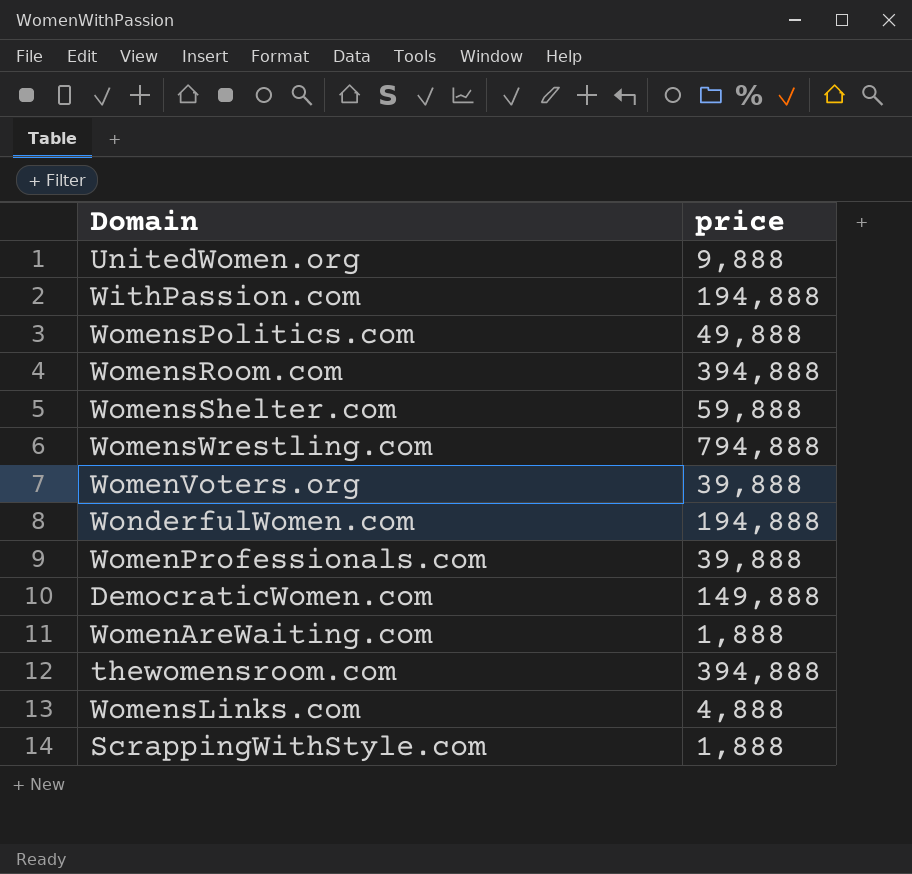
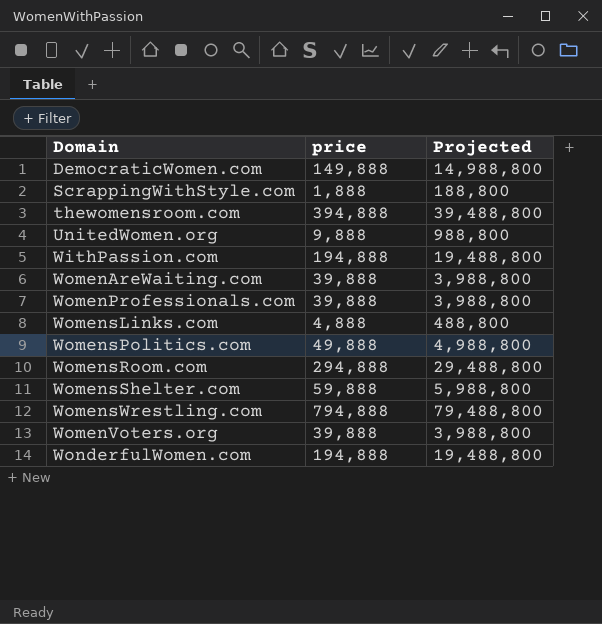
row order: none -> Domain ascending
column Projected | formula: none -> [price] * 100
WomenAreWaiting.com | price: 1,888 -> 39,888
WomensRoom.com | price: 394,888 -> 294,888

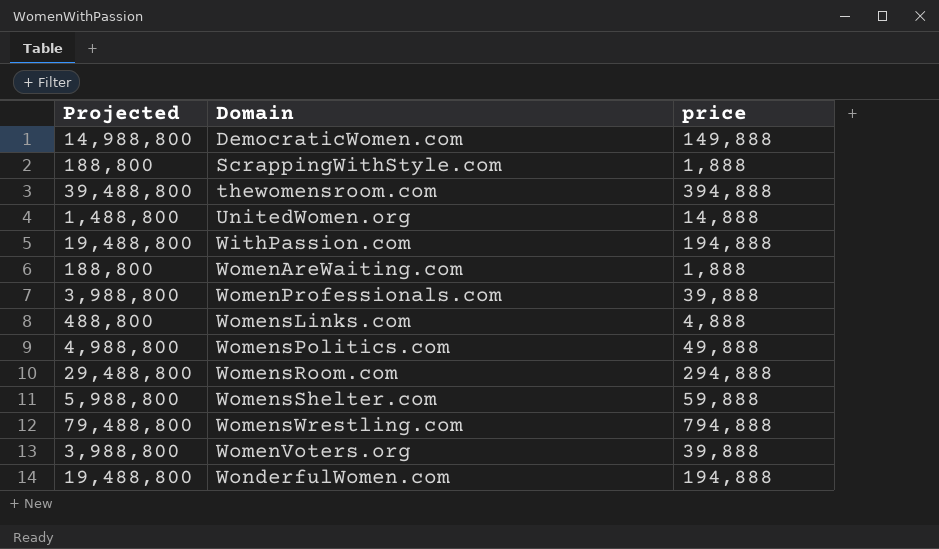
column Projected | position: 3 -> 1
UnitedWomen.org | Projected: 988,800 -> 1,488,800
UnitedWomen.org | price: 9,888 -> 14,888
WomenAreWaiting.com | Projected: 3,988,800 -> 188,800
WomenAreWaiting.com | price: 39,888 -> 1,888

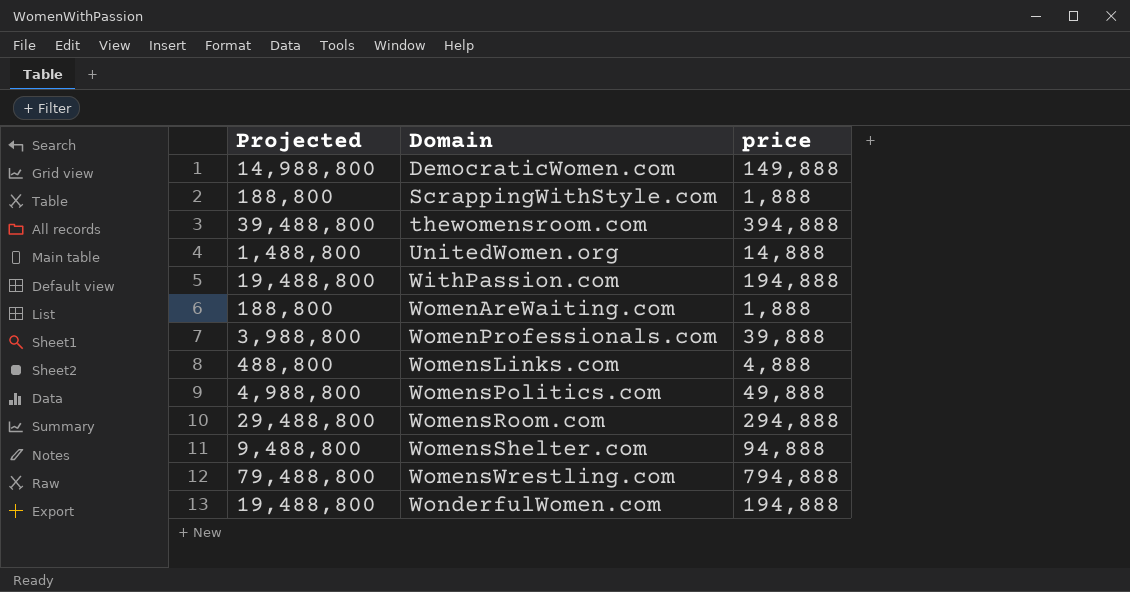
row WomenVoters.org: 3,988,800 | 39,888 -> none
WomensShelter.com | Projected: 5,988,800 -> 9,488,800
WomensShelter.com | price: 59,888 -> 94,888

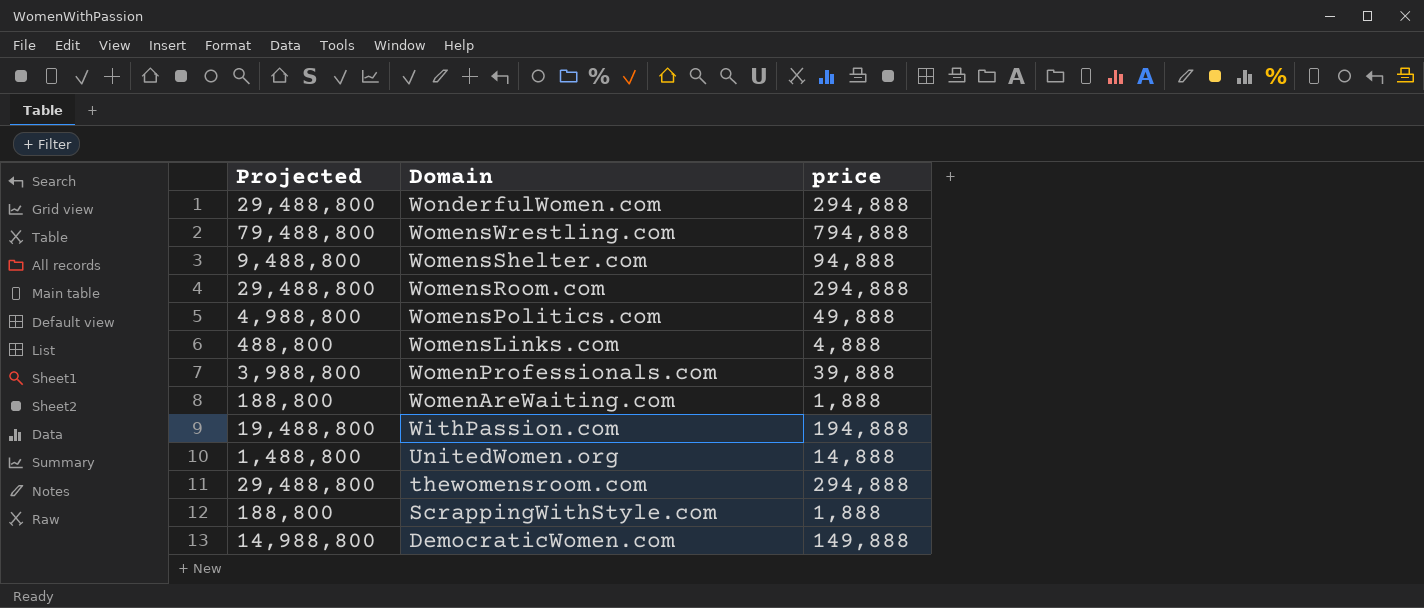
row order: Domain ascending -> Domain descending
WonderfulWomen.com | Projected: 19,488,800 -> 29,488,800
WonderfulWomen.com | price: 194,888 -> 294,888
thewomensroom.com | Projected: 39,488,800 -> 29,488,800
thewomensroom.com | price: 394,888 -> 294,888

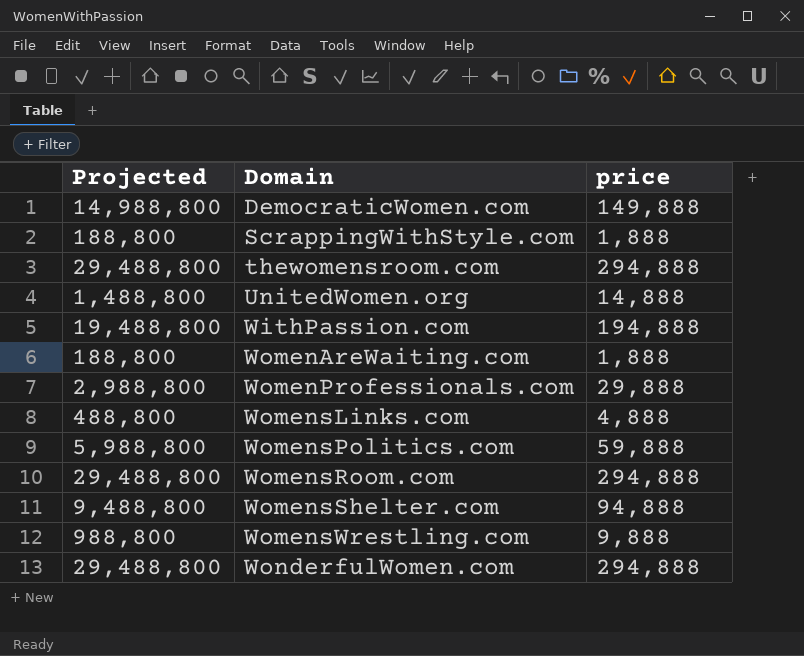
row order: Domain descending -> Domain ascending
WomenProfessionals.com | Projected: 3,988,800 -> 2,988,800
WomenProfessionals.com | price: 39,888 -> 29,888
WomensPolitics.com | Projected: 4,988,800 -> 5,988,800
WomensPolitics.com | price: 49,888 -> 59,888
WomensWrestling.com | Projected: 79,488,800 -> 988,800
WomensWrestling.com | price: 794,888 -> 9,888

